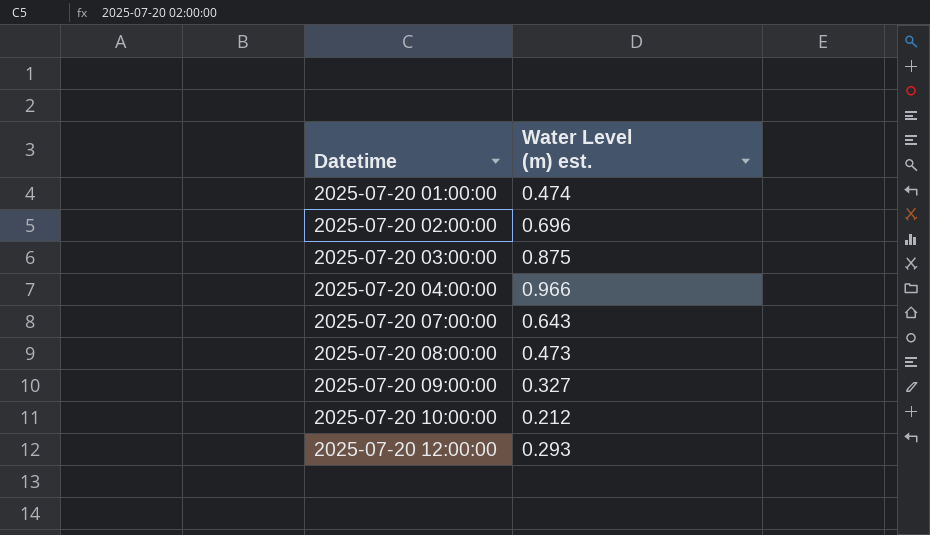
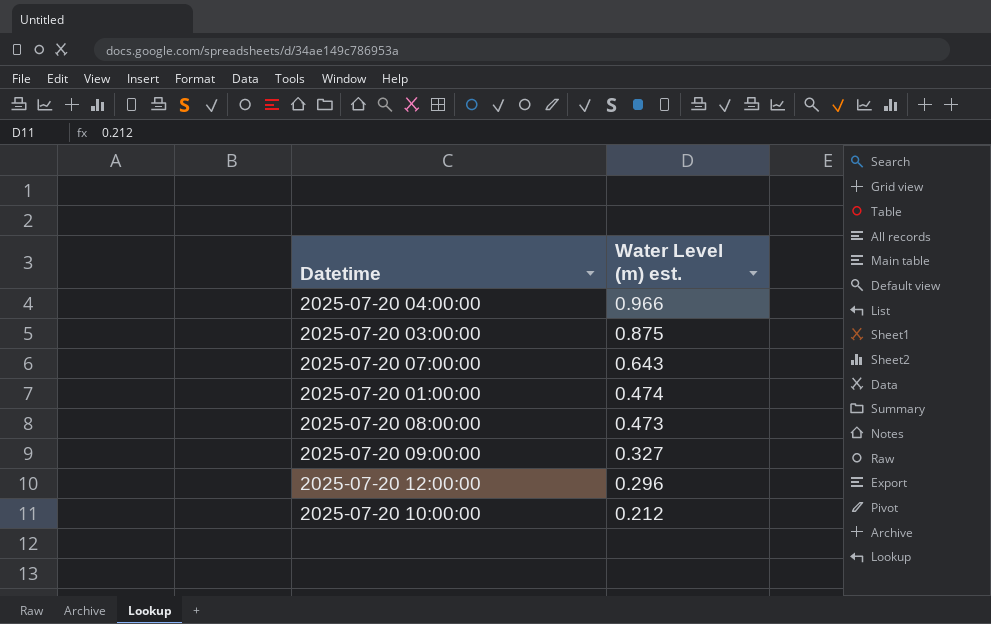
row order: Datetime ascending -> Water Level (m) est. descending
row 2025-07-20 02:00:00: 0.696 -> none
2025-07-20 12:00:00 | Water Level (m) est.: 0.293 -> 0.296

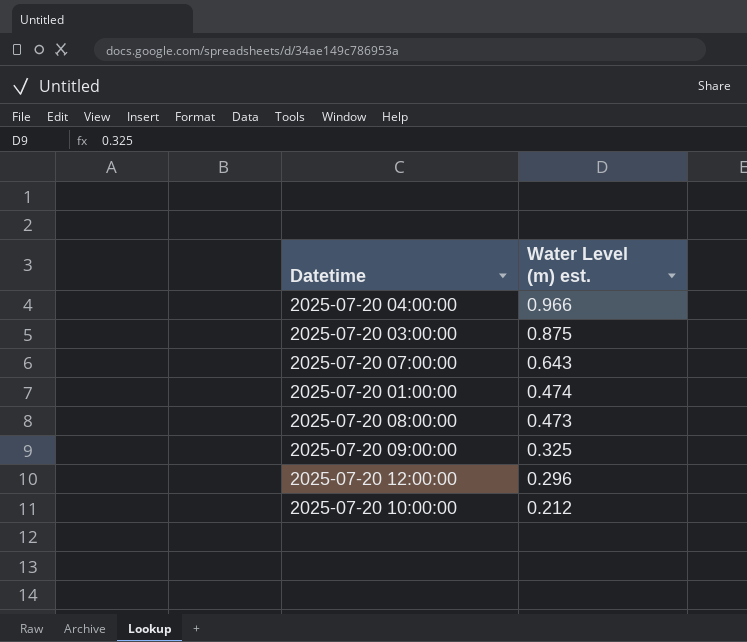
2025-07-20 09:00:00 | Water Level (m) est.: 0.327 -> 0.325

